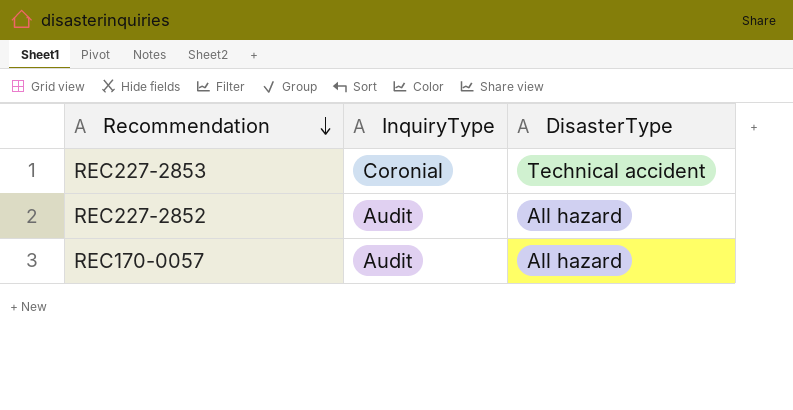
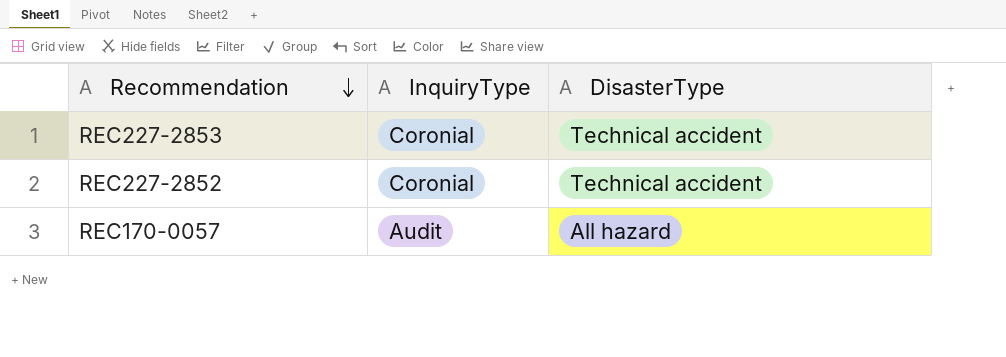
REC227-2852 | InquiryType: Audit -> Coronial
REC227-2852 | DisasterType: All hazard -> Technical accident

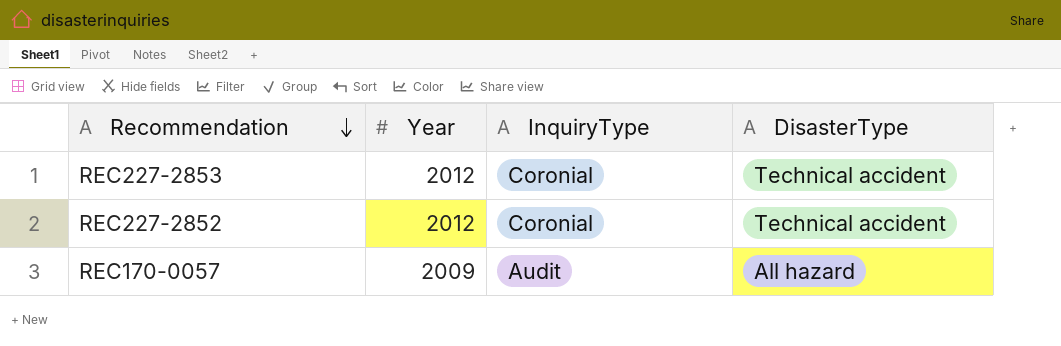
column Year | position: none -> 2

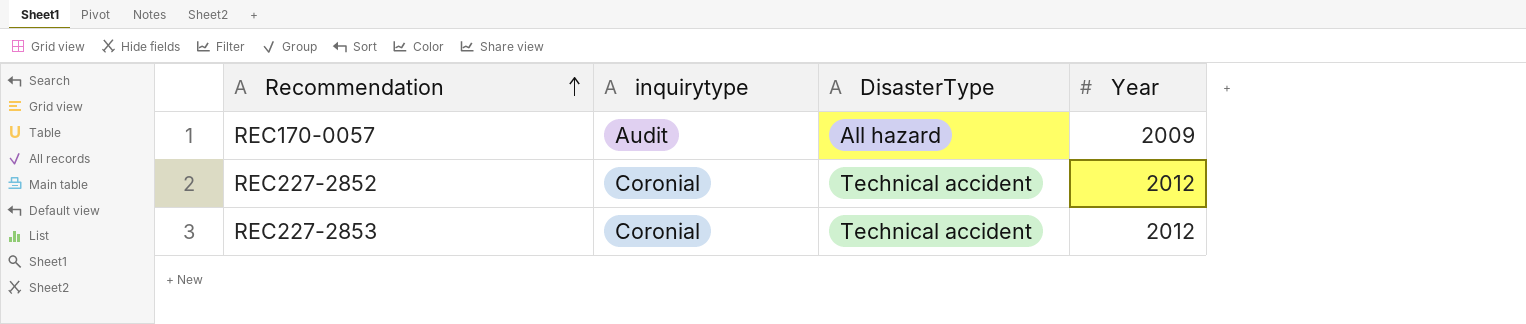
row order: Recommendation descending -> Recommendation ascending
column name: InquiryType -> inquirytype
column Year | position: 2 -> 4

